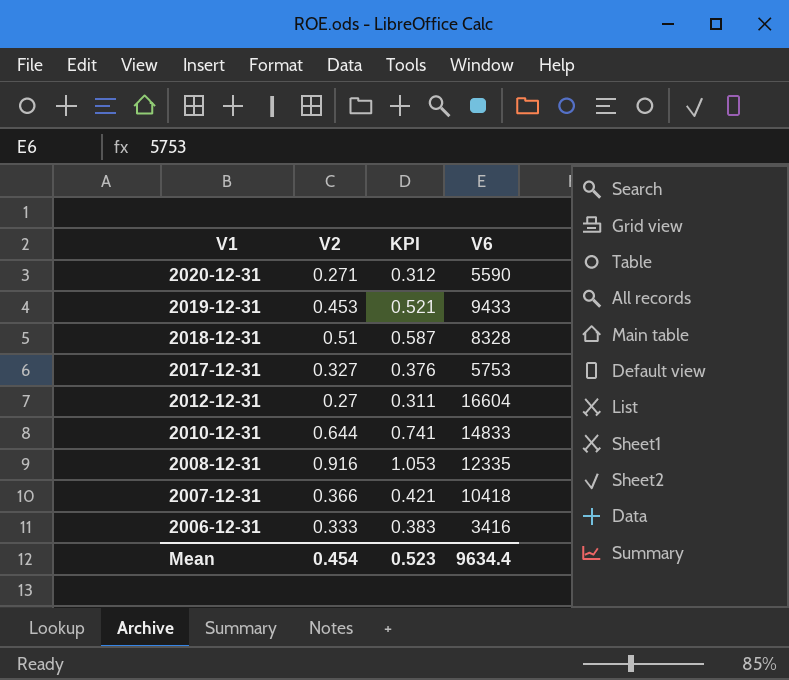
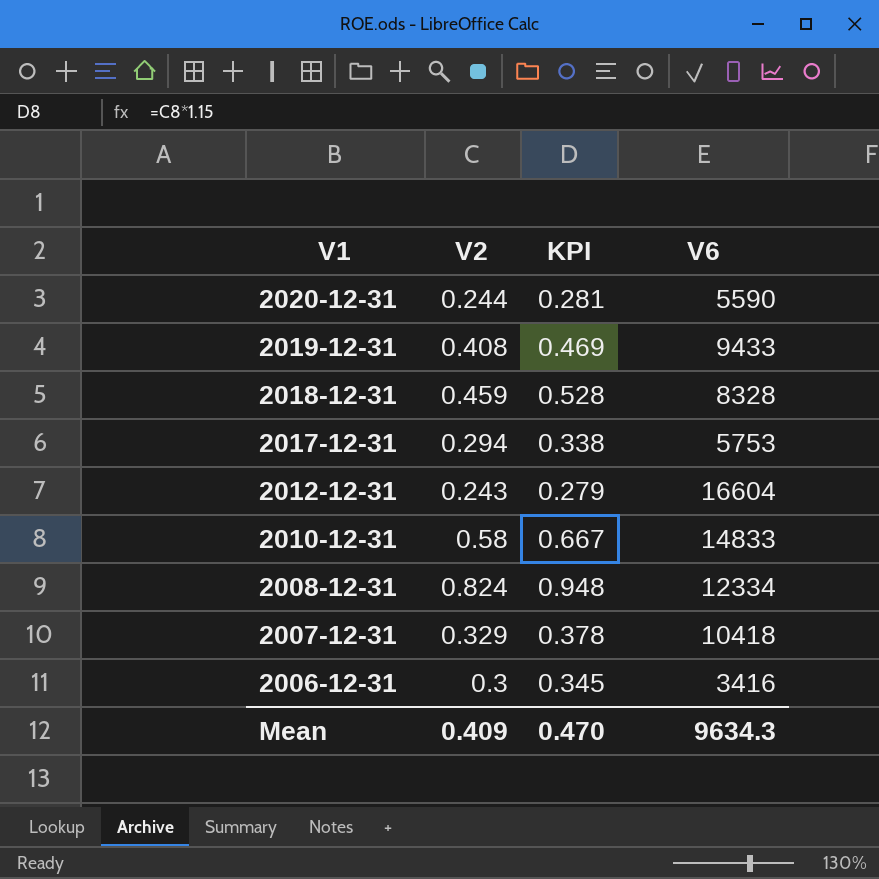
2020-12-31 | V2: 0.271 -> 0.244
2020-12-31 | KPI: 0.312 -> 0.281
2019-12-31 | V2: 0.453 -> 0.408
2019-12-31 | KPI: 0.521 -> 0.469
2018-12-31 | V2: 0.51 -> 0.459
2018-12-31 | KPI: 0.587 -> 0.528
2017-12-31 | V2: 0.327 -> 0.294
2017-12-31 | KPI: 0.376 -> 0.338
2012-12-31 | V2: 0.27 -> 0.243
2012-12-31 | KPI: 0.311 -> 0.279
2010-12-31 | V2: 0.644 -> 0.58
2010-12-31 | KPI: 0.741 -> 0.667
2008-12-31 | V2: 0.916 -> 0.824
2008-12-31 | KPI: 1.053 -> 0.948
2008-12-31 | V6: 12335 -> 12334
2007-12-31 | V2: 0.366 -> 0.329
2007-12-31 | KPI: 0.421 -> 0.378
2006-12-31 | V2: 0.333 -> 0.3
2006-12-31 | KPI: 0.383 -> 0.345
Mean | V2: 0.454 -> 0.409
Mean | KPI: 0.523 -> 0.470
Mean | V6: 9634.4 -> 9634.3

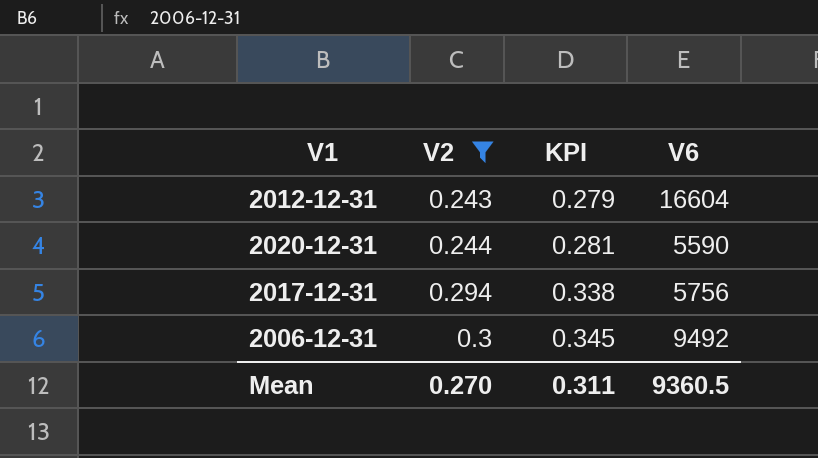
filter: none -> V2 <= 0.3
row order: V1 descending -> V2 ascending
2017-12-31 | V6: 5753 -> 5756
2006-12-31 | V6: 3416 -> 9492
Mean | V2: 0.409 -> 0.270
Mean | KPI: 0.470 -> 0.311
Mean | V6: 9634.3 -> 9360.5

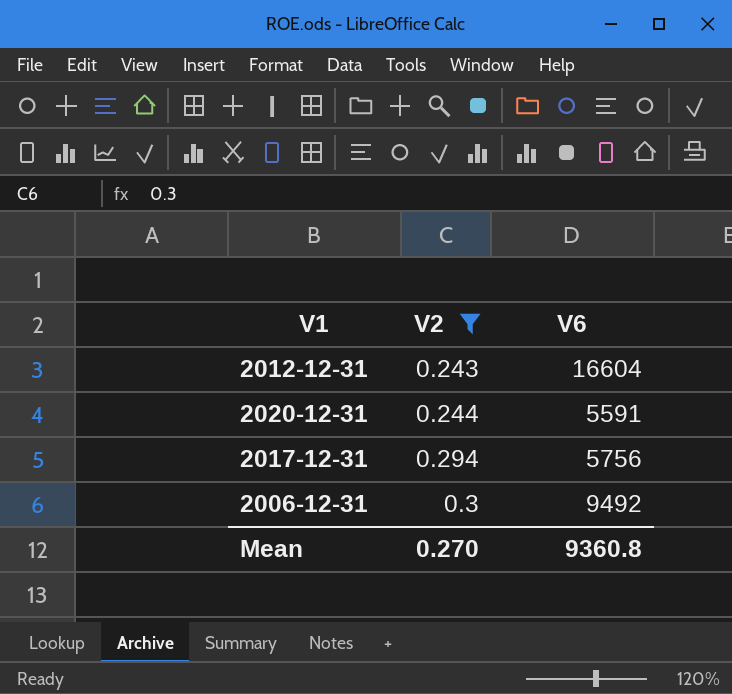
column KPI | formula: [V2] * 1.15 -> none
2020-12-31 | V6: 5590 -> 5591
Mean | V6: 9360.5 -> 9360.8

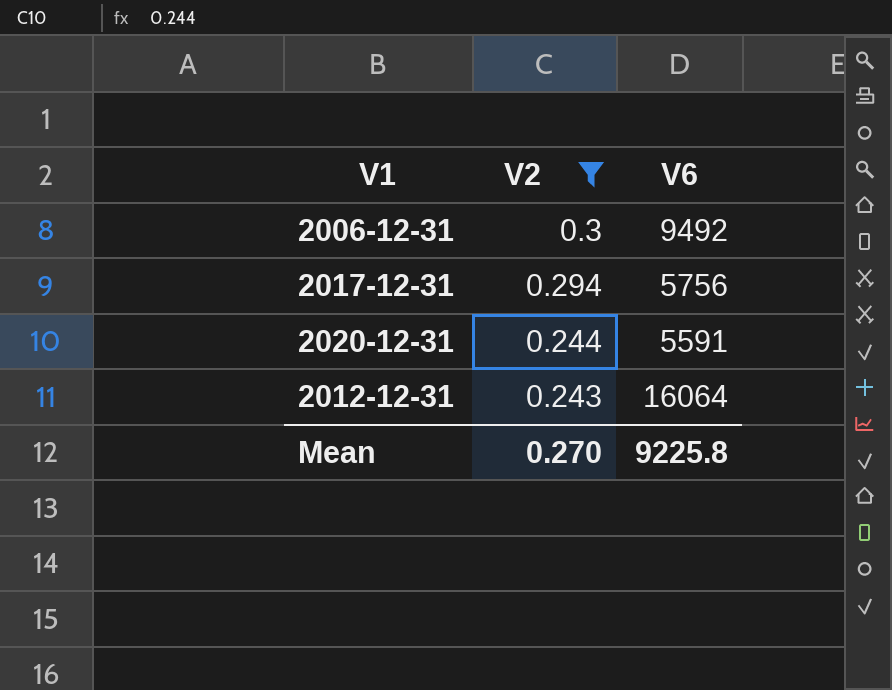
row order: V2 ascending -> V2 descending
2012-12-31 | V6: 16604 -> 16064
Mean | V6: 9360.8 -> 9225.8

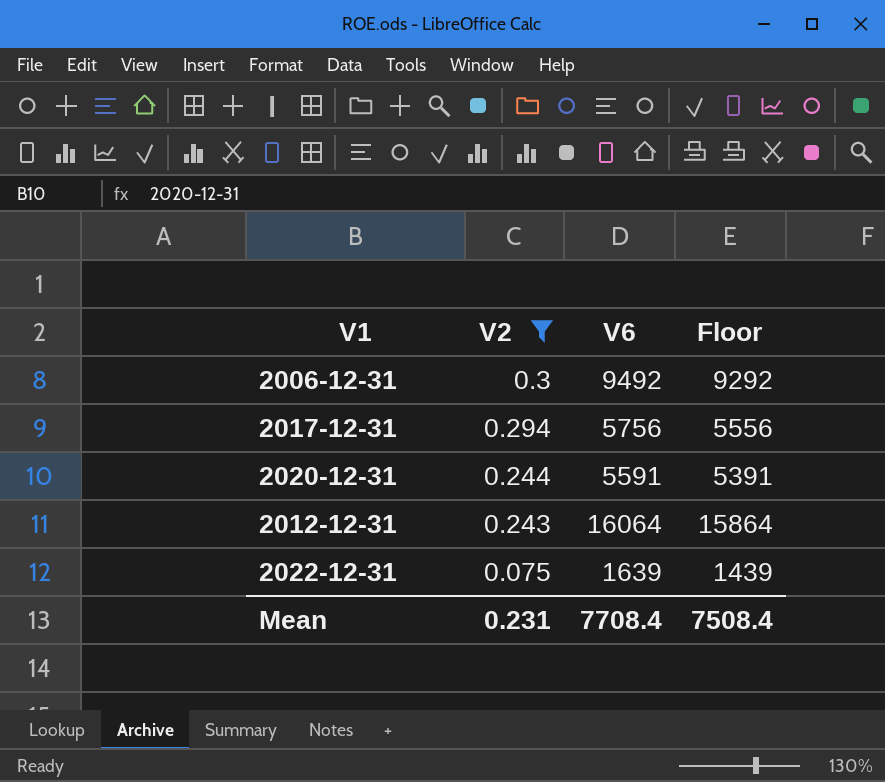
column Floor | formula: none -> [V6] - 200
row 2022-12-31: none -> 0.075 | 1639 | 1439
Mean | V2: 0.270 -> 0.231
Mean | V6: 9225.8 -> 7708.4

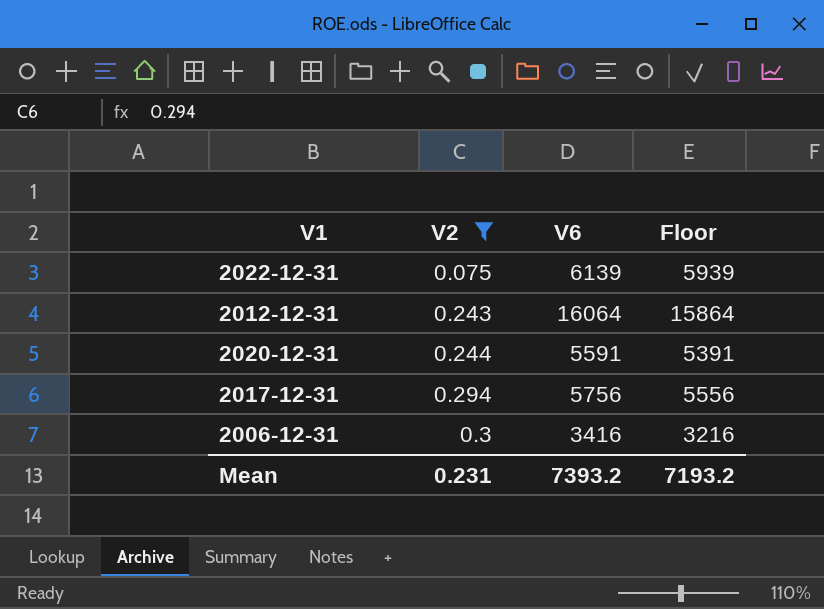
row order: V2 descending -> V2 ascending
2022-12-31 | V6: 1639 -> 6139
2022-12-31 | Floor: 1439 -> 5939
2006-12-31 | V6: 9492 -> 3416
2006-12-31 | Floor: 9292 -> 3216
Mean | V6: 7708.4 -> 7393.2
Mean | Floor: 7508.4 -> 7193.2

